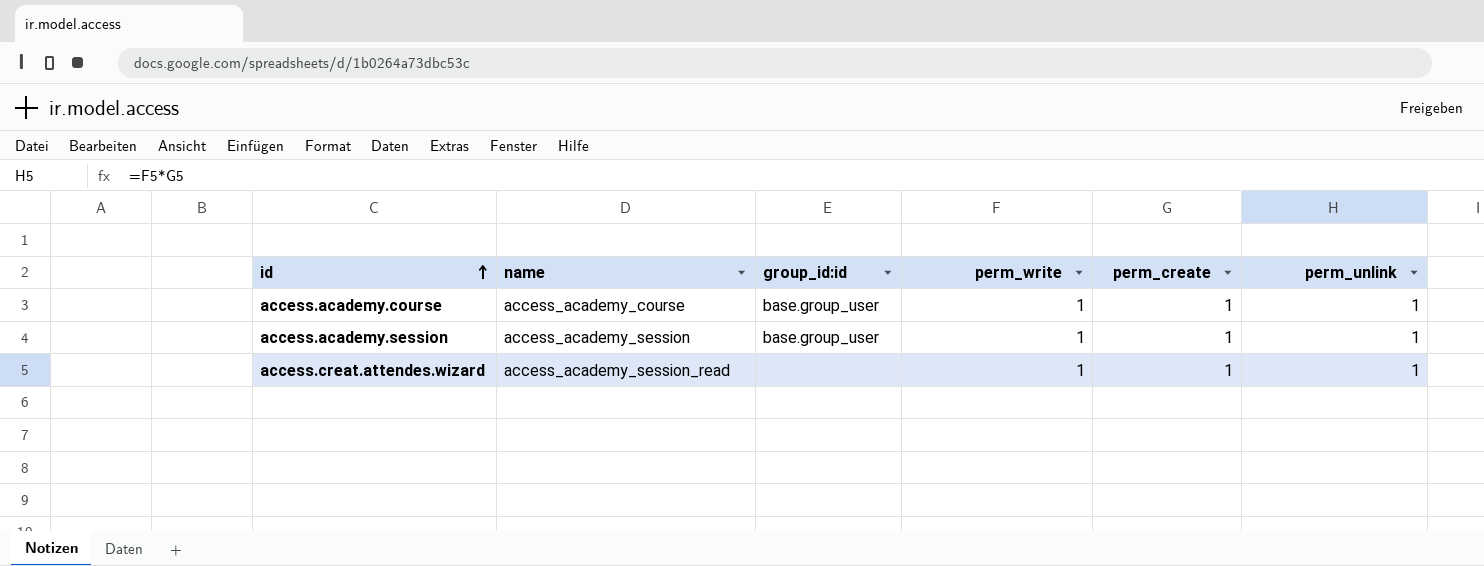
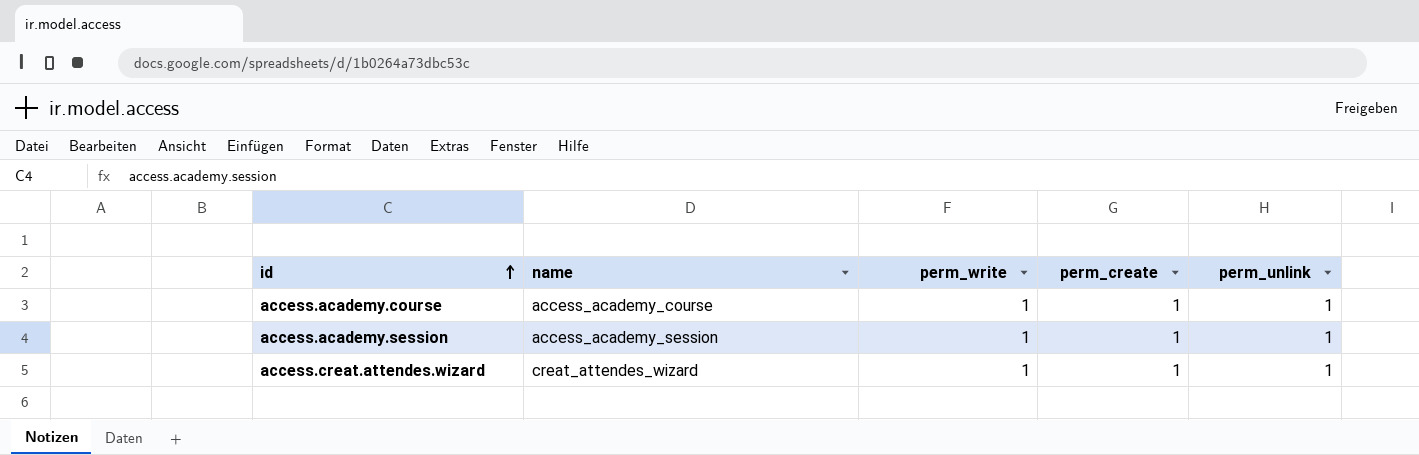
column group_id:id | position: 3 -> none
access.creat.attendes.wizard | name: access_academy_session_read -> creat_attendes_wizard

